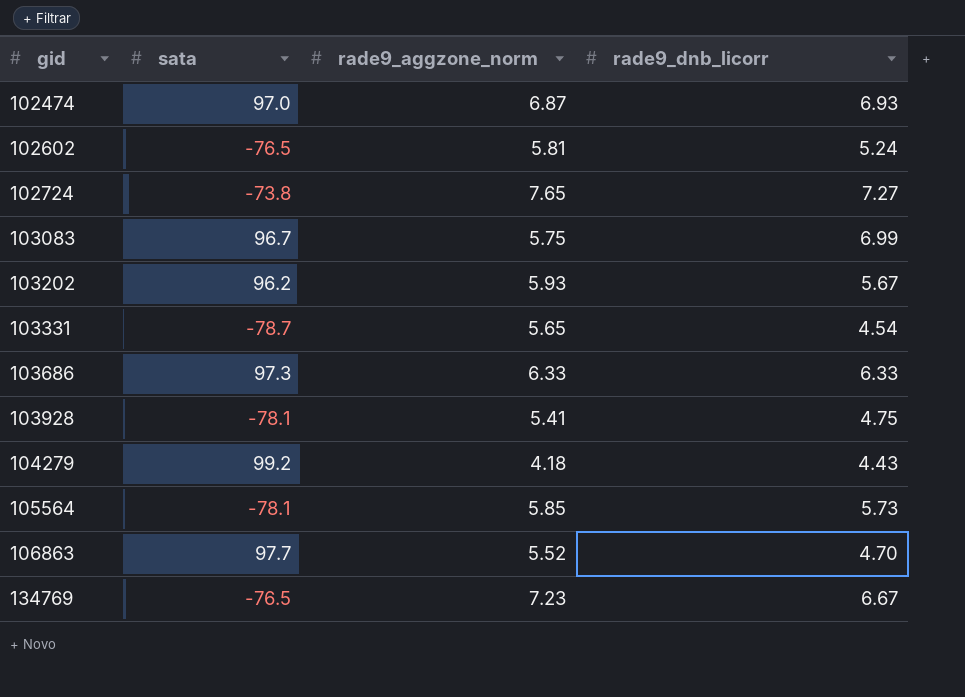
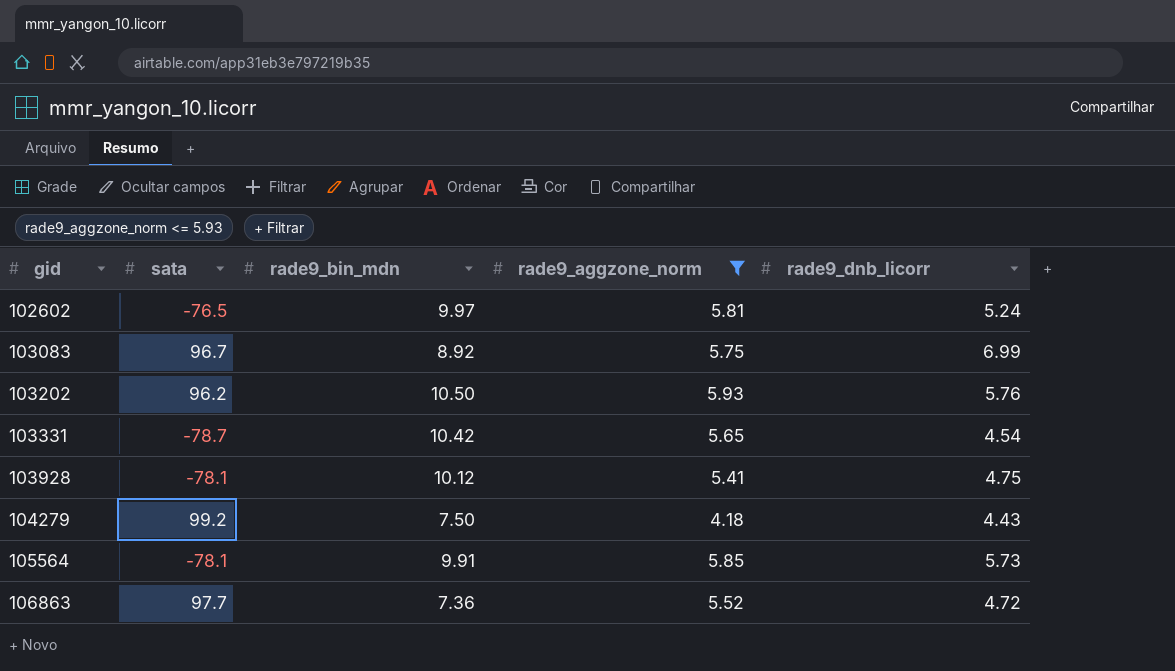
filter: none -> rade9_aggzone_norm <= 5.93
column rade9_bin_mdn | position: none -> 3
103202 | rade9_dnb_licorr: 5.67 -> 5.76
106863 | rade9_dnb_licorr: 4.70 -> 4.72

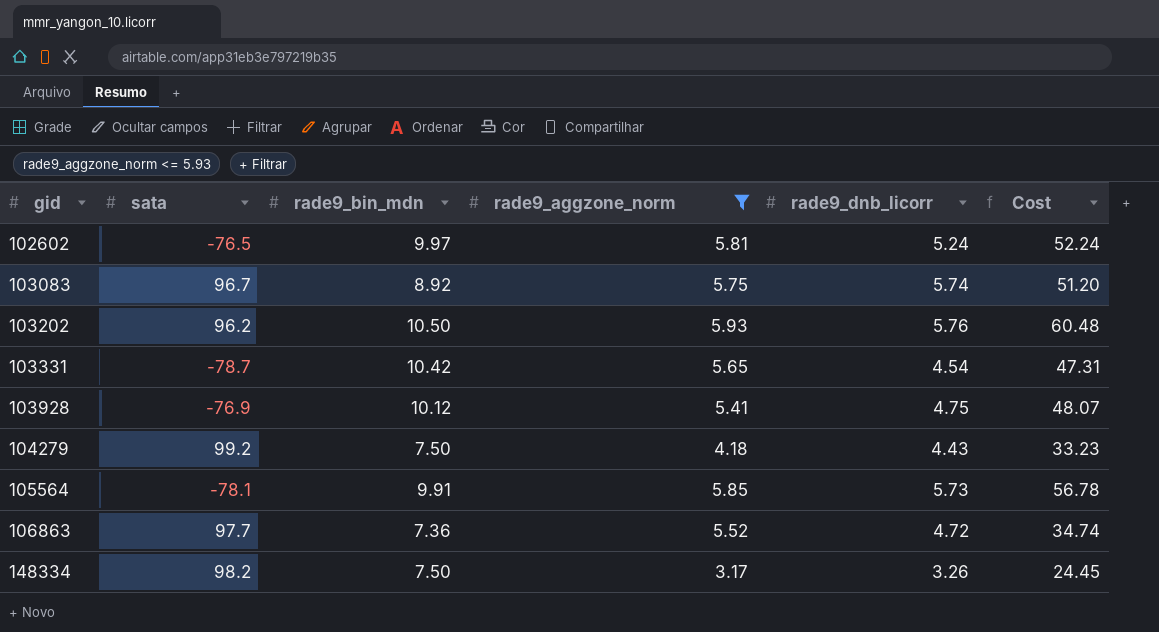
column Cost | formula: none -> [rade9_bin_mdn] * [rade9_dnb_licorr]
103083 | rade9_dnb_licorr: 6.99 -> 5.74
103928 | sata: -78.1 -> -76.9
row 148334: none -> 98.2 | 7.50 | 3.17 | 3.26 | 24.45

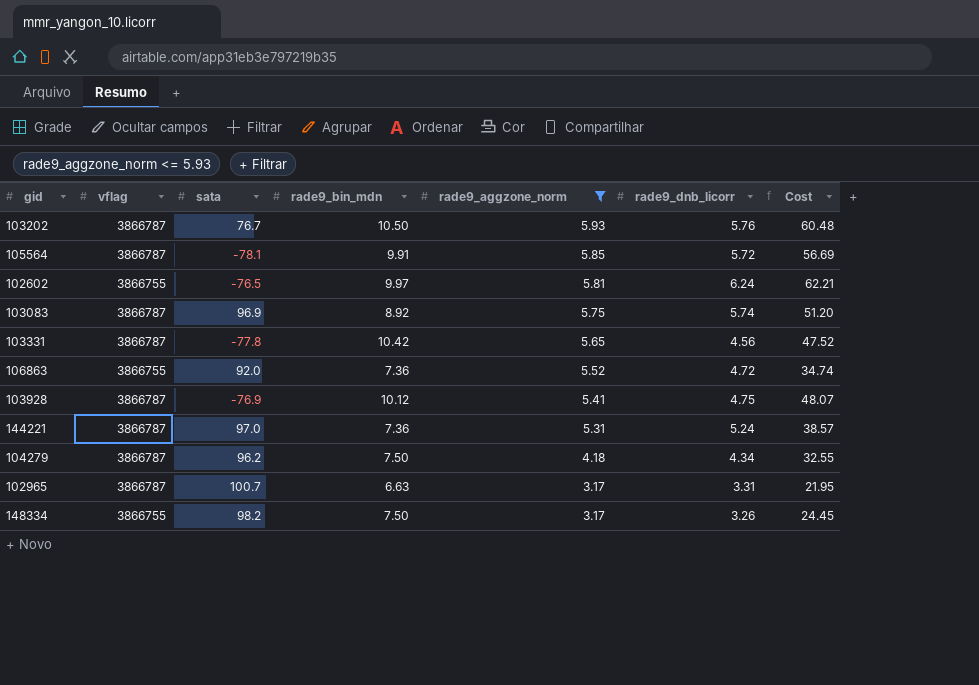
row order: gid ascending -> rade9_aggzone_norm descending
column vflag | position: none -> 2
103202 | sata: 96.2 -> 76.7
105564 | rade9_dnb_licorr: 5.73 -> 5.72
105564 | Cost: 56.78 -> 56.69
102602 | rade9_dnb_licorr: 5.24 -> 6.24
102602 | Cost: 52.24 -> 62.21
103083 | sata: 96.7 -> 96.9
103331 | sata: -78.7 -> -77.8
103331 | rade9_dnb_licorr: 4.54 -> 4.56
103331 | Cost: 47.31 -> 47.52
106863 | sata: 97.7 -> 92.0
row 144221: none -> 3866787 | 97.0 | 7.36 | 5.31 | 5.24 | 38.57
104279 | sata: 99.2 -> 96.2
104279 | rade9_dnb_licorr: 4.43 -> 4.34
104279 | Cost: 33.23 -> 32.55
row 102965: none -> 3866787 | 100.7 | 6.63 | 3.17 | 3.31 | 21.95

